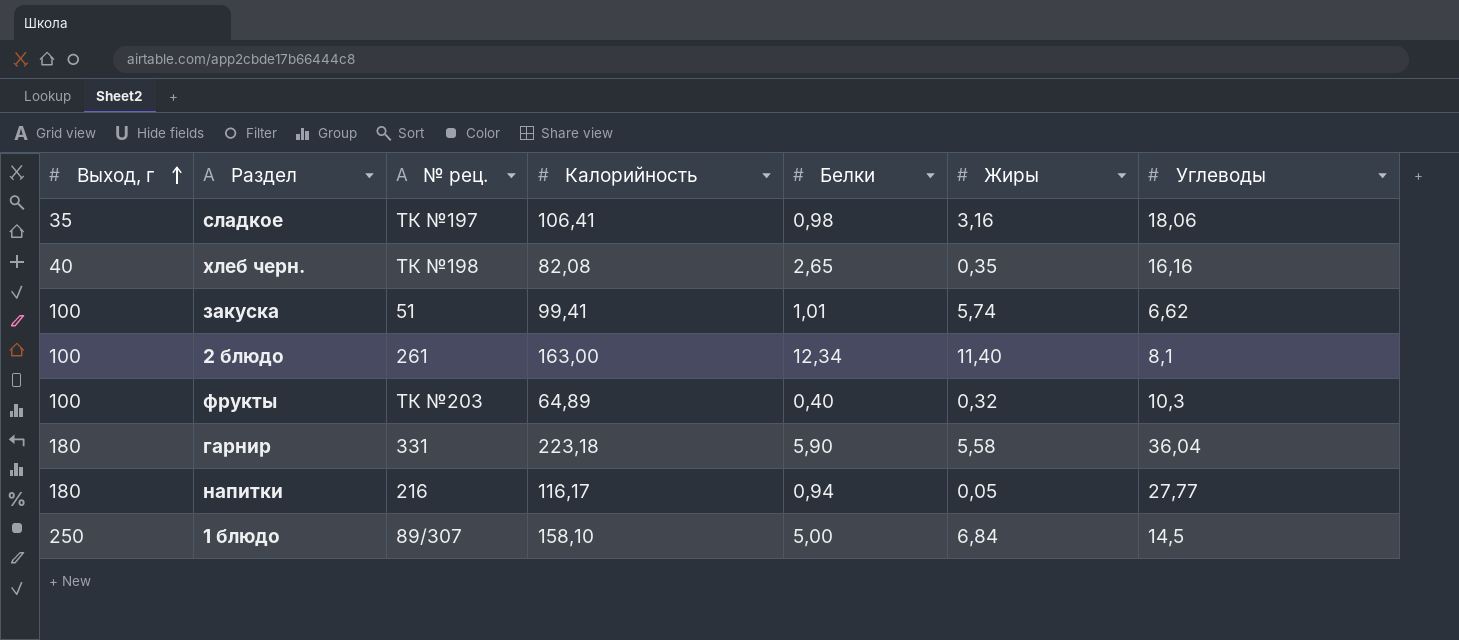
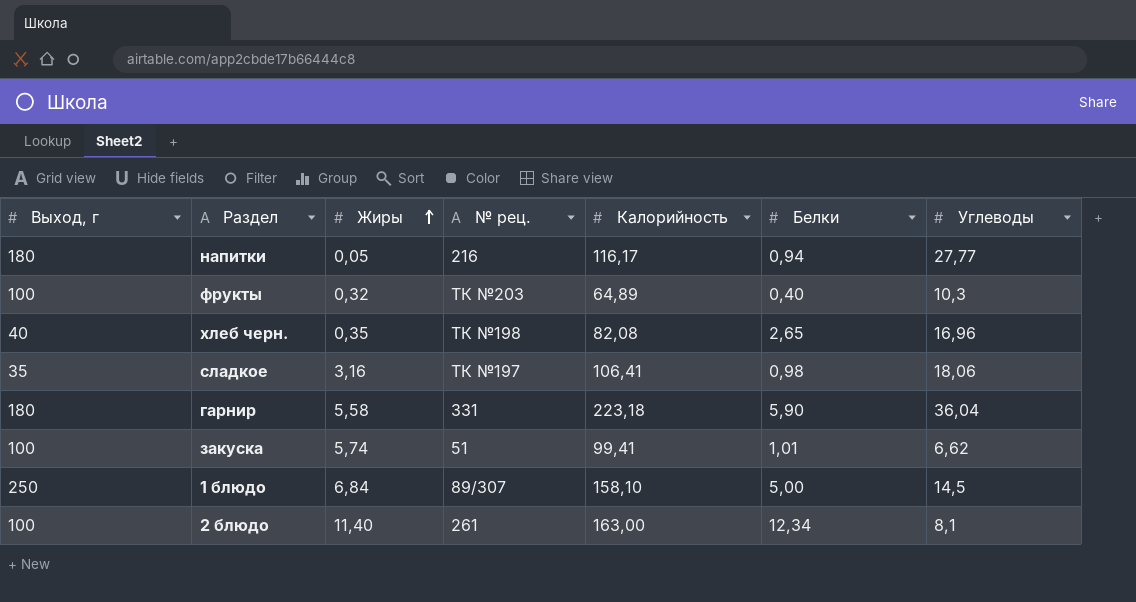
row order: Выход, г ascending -> Жиры ascending
column Жиры | position: 6 -> 3
хлеб черн. | Углеводы: 16,16 -> 16,96

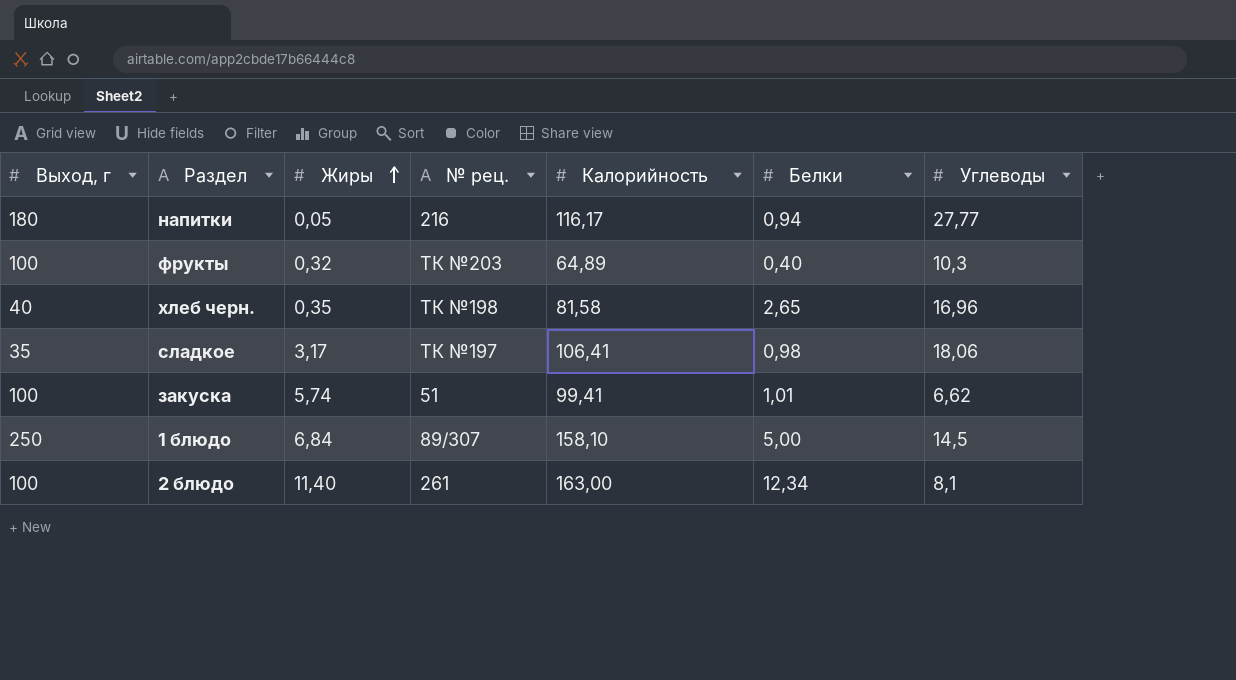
row гарнир: 180 | 5,58 | 331 | 223,18 | 5,90 | 36,04 -> none
хлеб черн. | Калорийность: 82,08 -> 81,58
сладкое | Жиры: 3,16 -> 3,17

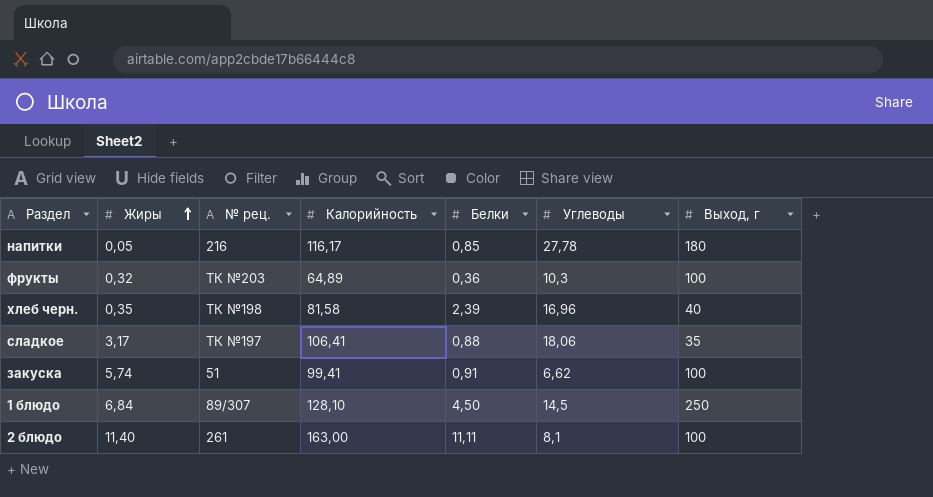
column Выход, г | position: 1 -> 7
напитки | Белки: 0,94 -> 0,85
напитки | Углеводы: 27,77 -> 27,78
фрукты | Белки: 0,40 -> 0,36
хлеб черн. | Белки: 2,65 -> 2,39
сладкое | Белки: 0,98 -> 0,88
закуска | Белки: 1,01 -> 0,91
1 блюдо | Калорийность: 158,10 -> 128,10
1 блюдо | Белки: 5,00 -> 4,50
2 блюдо | Белки: 12,34 -> 11,11

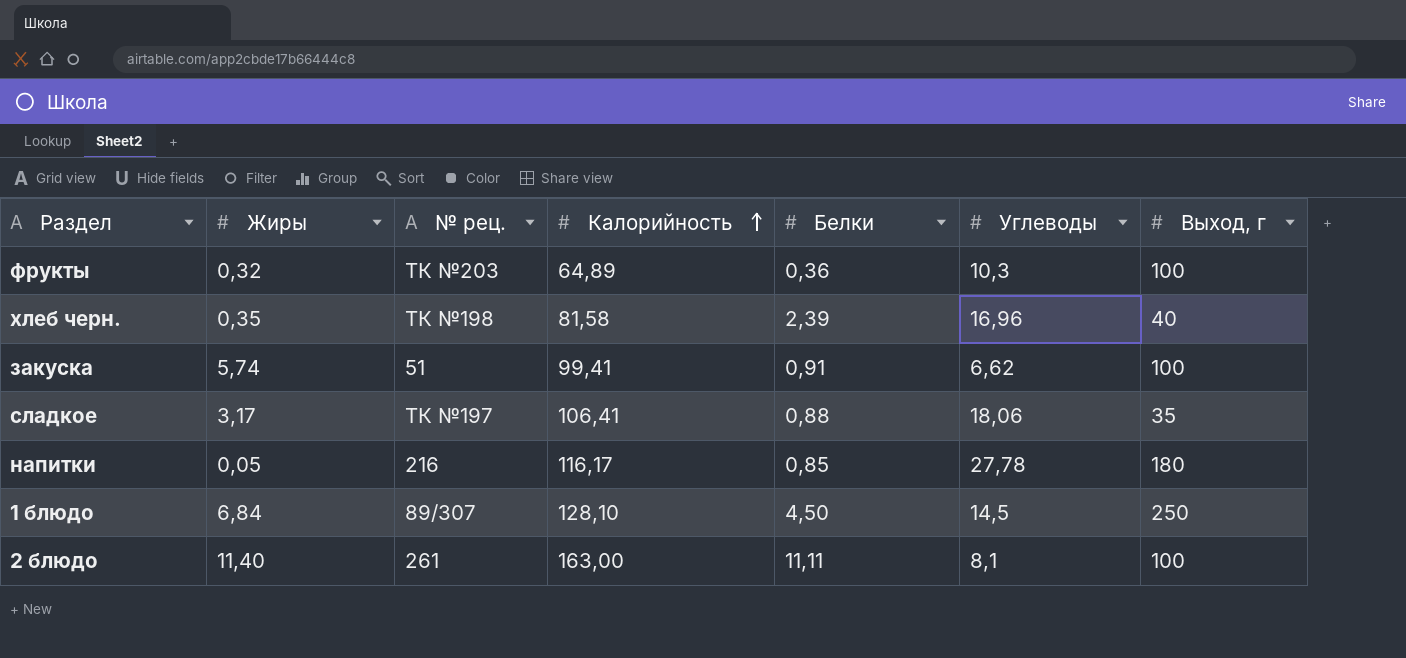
row order: Жиры ascending -> Калорийность ascending

